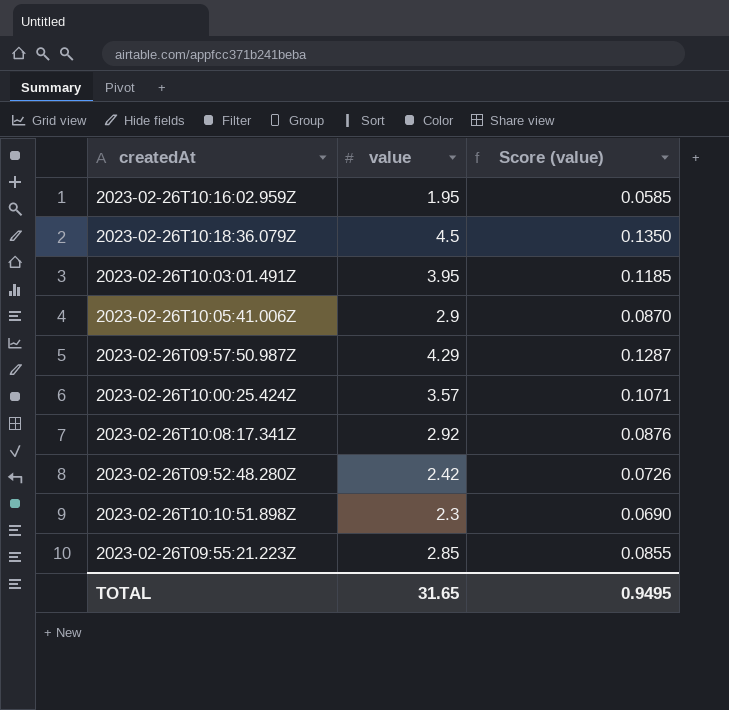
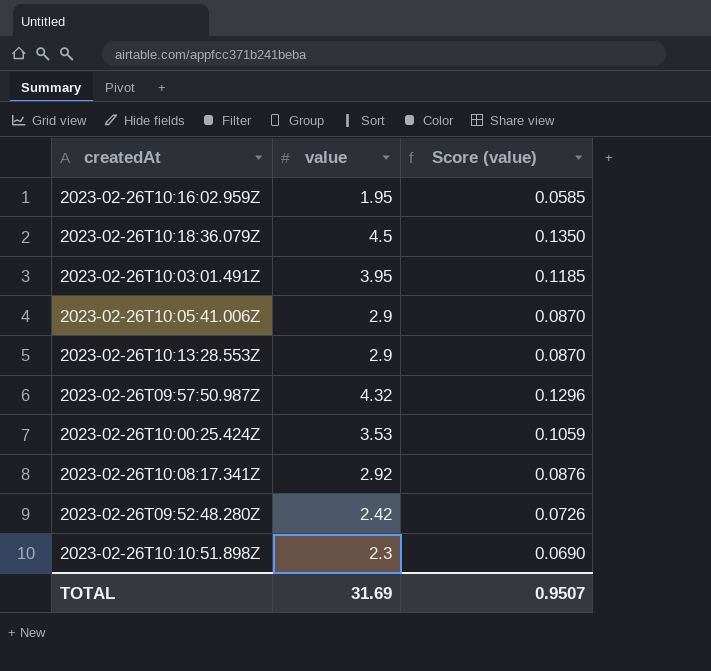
row 2023-02-26T09:55:21.223Z: 2.85 | 0.0855 -> none
row 2023-02-26T10:13:28.553Z: none -> 2.9 | 0.0870
2023-02-26T09:57:50.987Z | value: 4.29 -> 4.32
2023-02-26T09:57:50.987Z | Score (value): 0.1287 -> 0.1296
2023-02-26T10:00:25.424Z | value: 3.57 -> 3.53
2023-02-26T10:00:25.424Z | Score (value): 0.1071 -> 0.1059
TOTAL | value: 31.65 -> 31.69
TOTAL | Score (value): 0.9495 -> 0.9507

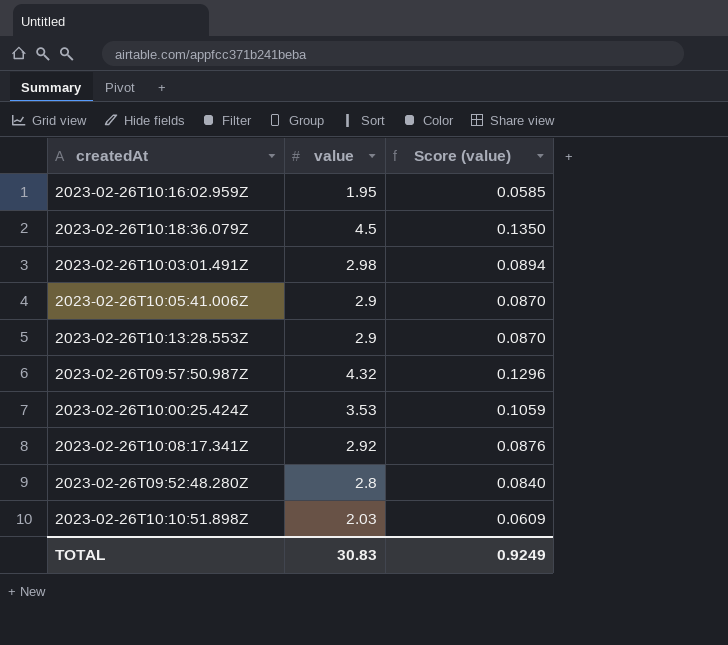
2023-02-26T10:03:01.491Z | value: 3.95 -> 2.98
2023-02-26T10:03:01.491Z | Score (value): 0.1185 -> 0.0894
2023-02-26T09:52:48.280Z | value: 2.42 -> 2.8
2023-02-26T09:52:48.280Z | Score (value): 0.0726 -> 0.0840
2023-02-26T10:10:51.898Z | value: 2.3 -> 2.03
2023-02-26T10:10:51.898Z | Score (value): 0.0690 -> 0.0609
TOTAL | value: 31.69 -> 30.83
TOTAL | Score (value): 0.9507 -> 0.9249

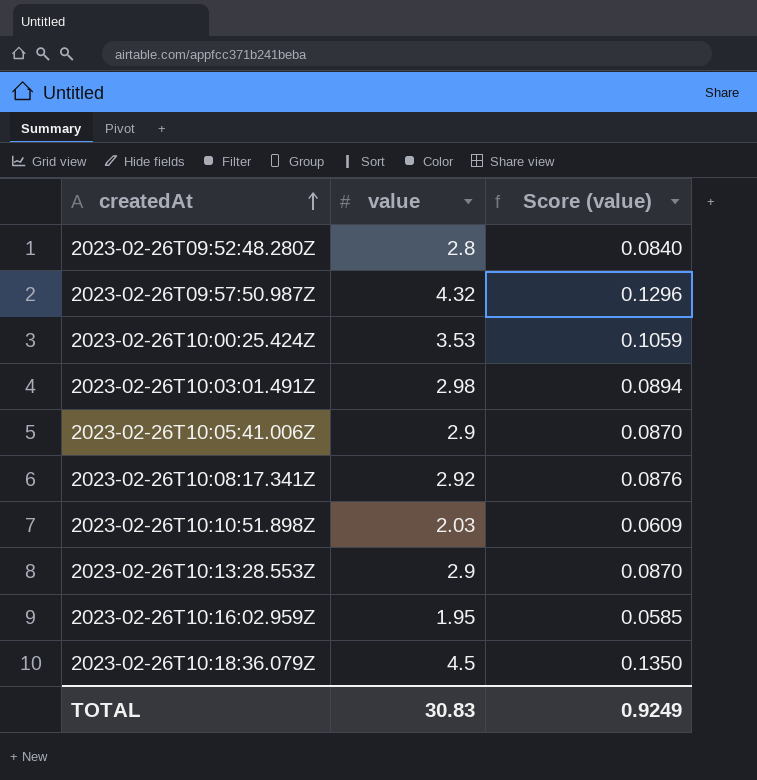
row order: none -> createdAt ascending

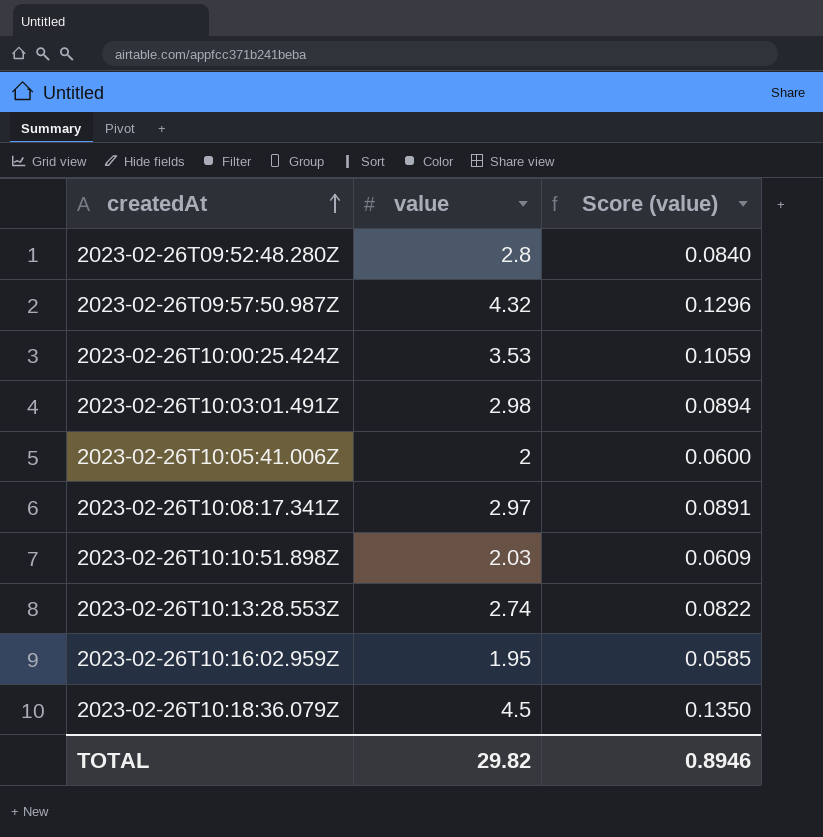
2023-02-26T10:05:41.006Z | value: 2.9 -> 2
2023-02-26T10:05:41.006Z | Score (value): 0.0870 -> 0.0600
2023-02-26T10:08:17.341Z | value: 2.92 -> 2.97
2023-02-26T10:08:17.341Z | Score (value): 0.0876 -> 0.0891
2023-02-26T10:13:28.553Z | value: 2.9 -> 2.74
2023-02-26T10:13:28.553Z | Score (value): 0.0870 -> 0.0822
TOTAL | value: 30.83 -> 29.82
TOTAL | Score (value): 0.9249 -> 0.8946

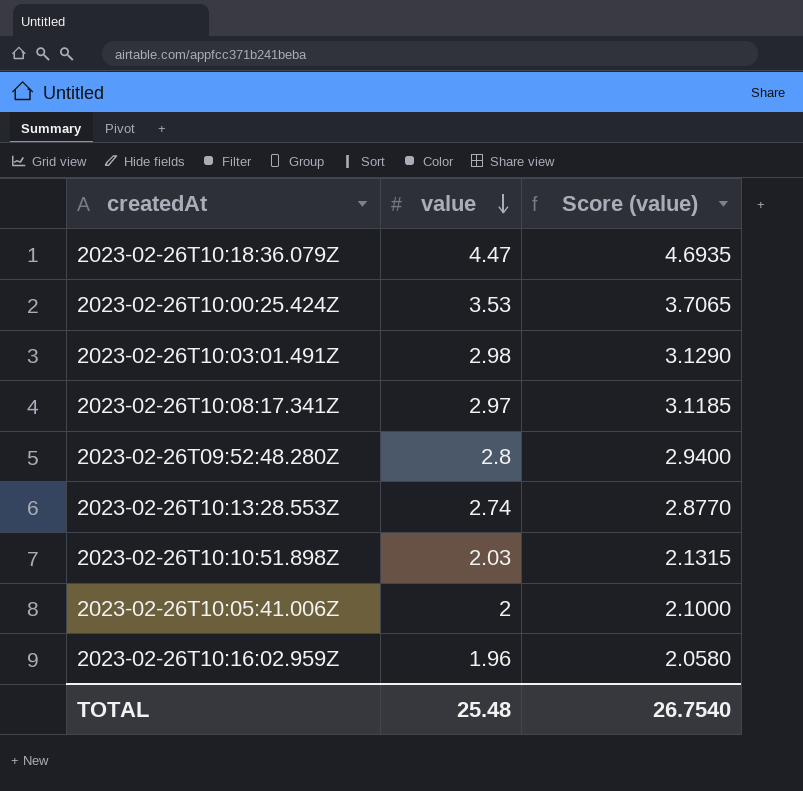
row order: createdAt ascending -> value descending
column Score (value) | formula: [value] * 0.03 -> [value] * 1.05
row 2023-02-26T09:57:50.987Z: 4.32 | 0.1296 -> none
2023-02-26T10:18:36.079Z | value: 4.5 -> 4.47
2023-02-26T10:16:02.959Z | value: 1.95 -> 1.96
TOTAL | value: 29.82 -> 25.48
TOTAL | Score (value): 0.8946 -> 26.7540

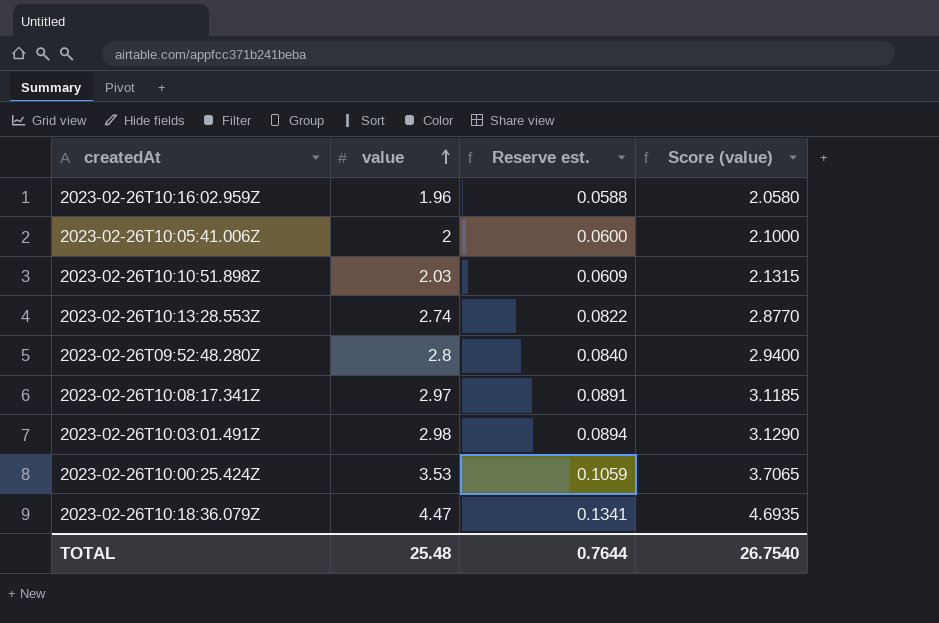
row order: value descending -> value ascending
column Reserve est. | formula: none -> [value] * 0.03

